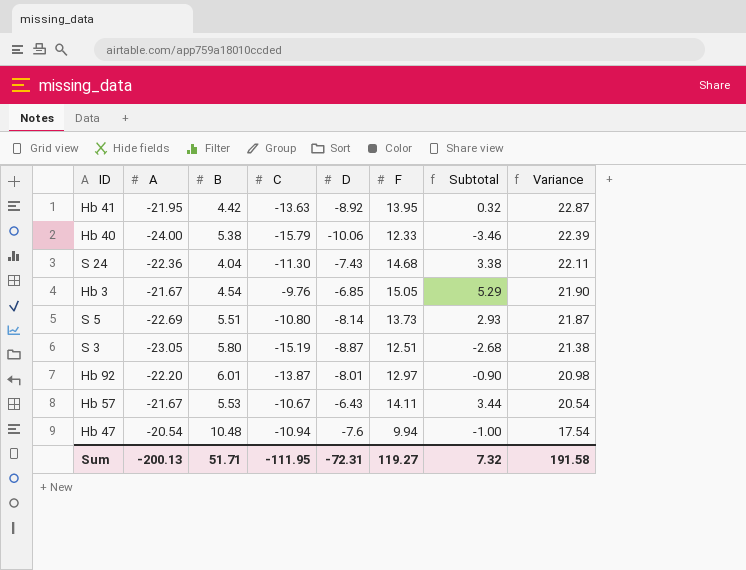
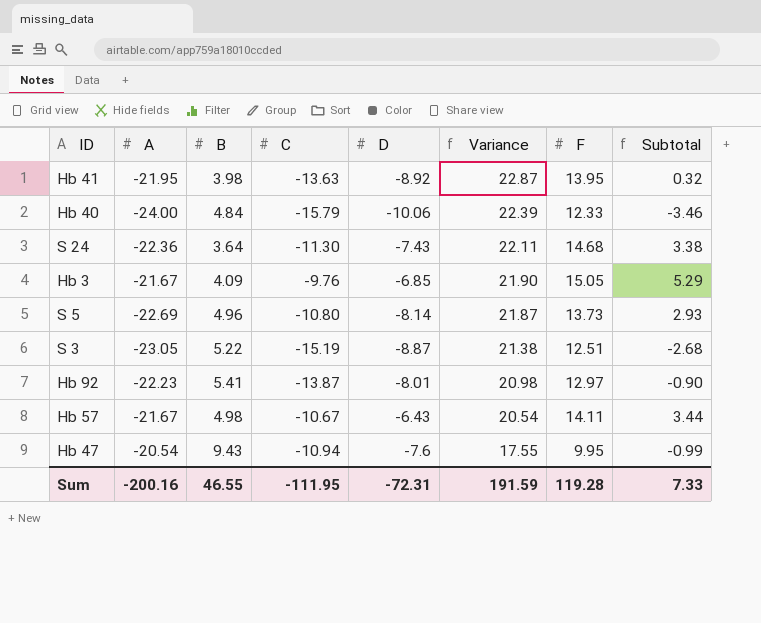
column Variance | position: 8 -> 6
Hb 41 | B: 4.42 -> 3.98
Hb 40 | B: 5.38 -> 4.84
S 24 | B: 4.04 -> 3.64
Hb 3 | B: 4.54 -> 4.09
S 5 | B: 5.51 -> 4.96
S 3 | B: 5.80 -> 5.22
Hb 92 | A: -22.20 -> -22.23
Hb 92 | B: 6.01 -> 5.41
Hb 57 | B: 5.53 -> 4.98
Hb 47 | B: 10.48 -> 9.43
Hb 47 | Variance: 17.54 -> 17.55
Hb 47 | F: 9.94 -> 9.95
Hb 47 | Subtotal: -1.00 -> -0.99
Sum | A: -200.13 -> -200.16
Sum | B: 51.71 -> 46.55
Sum | Variance: 191.58 -> 191.59
Sum | F: 119.27 -> 119.28
Sum | Subtotal: 7.32 -> 7.33

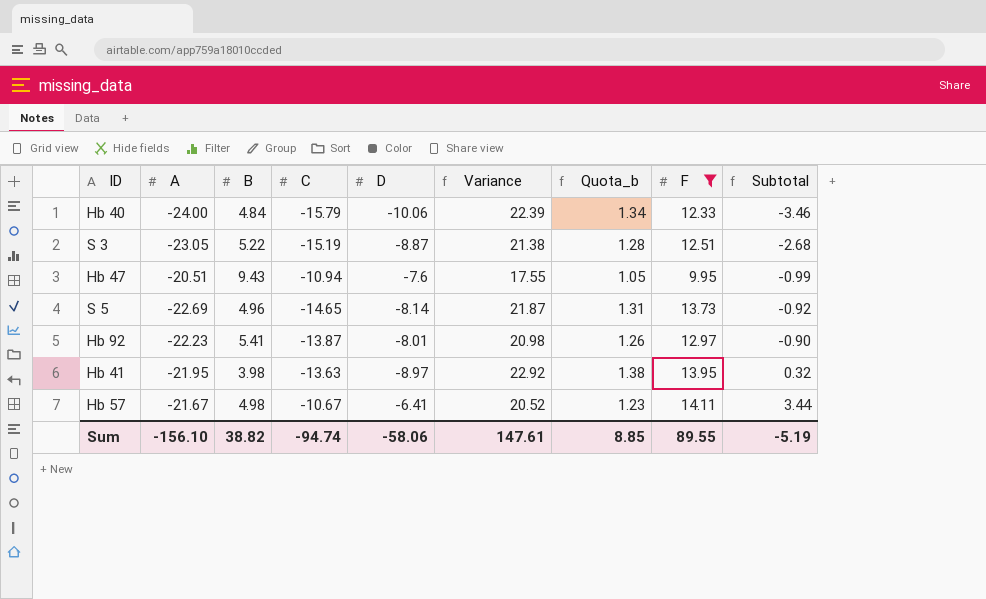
filter: none -> F <= 14.11
row order: Variance descending -> Subtotal ascending
column Quota_b | formula: none -> [Variance] * 0.06
Hb 47 | A: -20.54 -> -20.51
S 5 | C: -10.80 -> -14.65
S 5 | Subtotal: 2.93 -> -0.92
Hb 41 | D: -8.92 -> -8.97
Hb 41 | Variance: 22.87 -> 22.92
Hb 57 | D: -6.43 -> -6.41
Hb 57 | Variance: 20.54 -> 20.52
Sum | A: -200.16 -> -156.10
Sum | B: 46.55 -> 38.82
Sum | C: -111.95 -> -94.74
Sum | D: -72.31 -> -58.06
Sum | Variance: 191.59 -> 147.61
Sum | F: 119.28 -> 89.55
Sum | Subtotal: 7.33 -> -5.19

